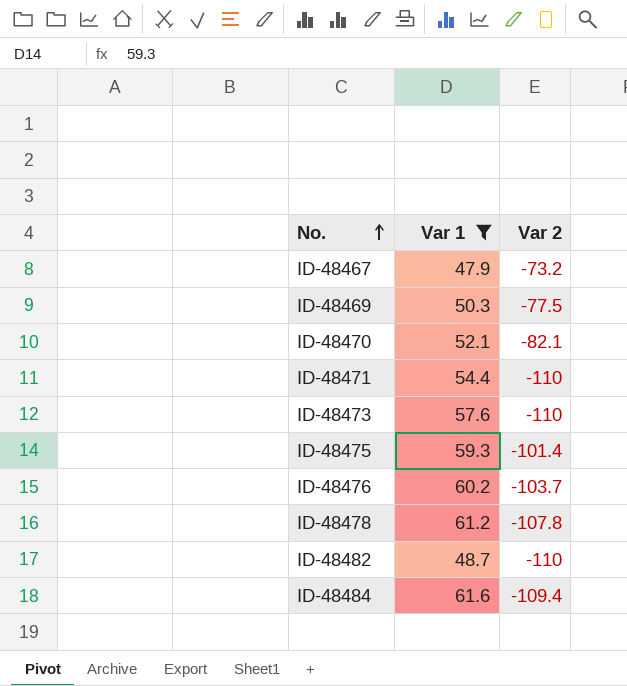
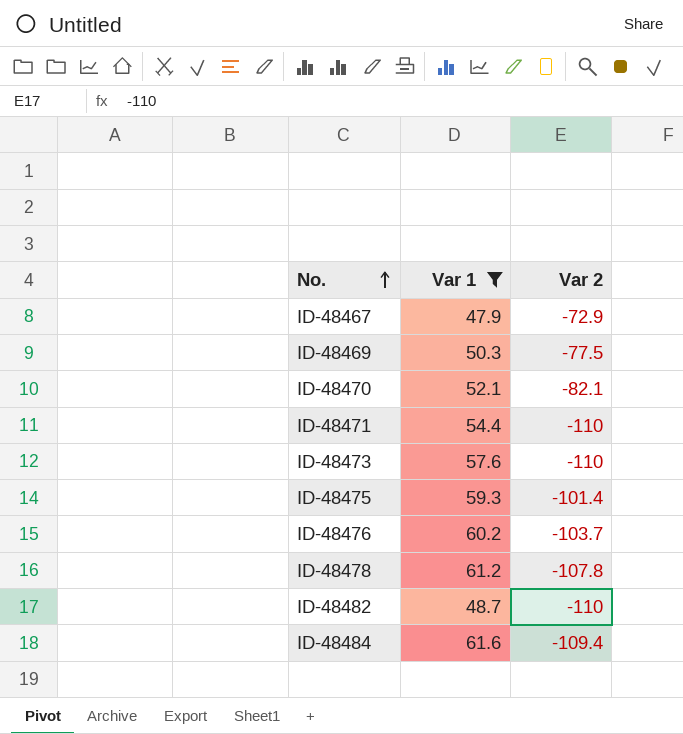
ID-48467 | Var 2: -73.2 -> -72.9

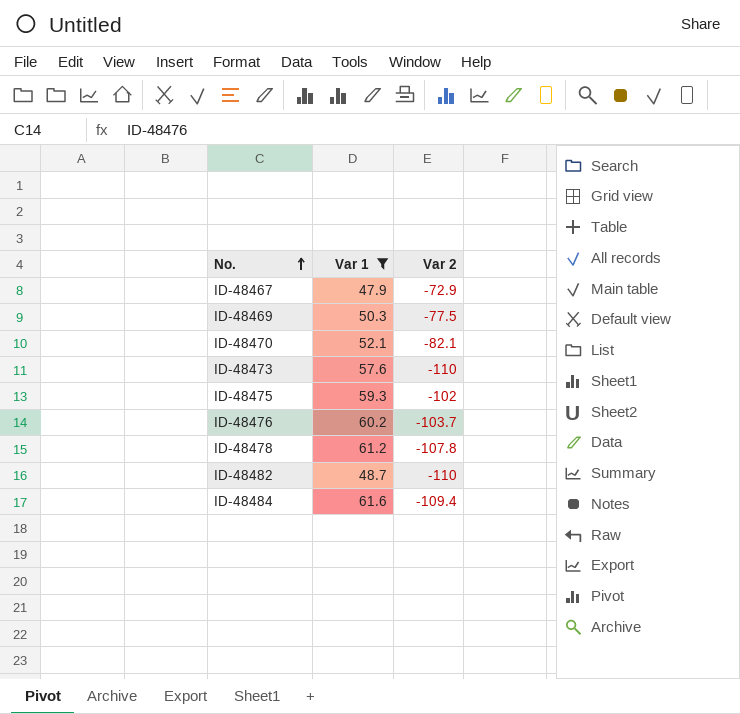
row ID-48471: 54.4 | -110 -> none
ID-48475 | Var 2: -101.4 -> -102

